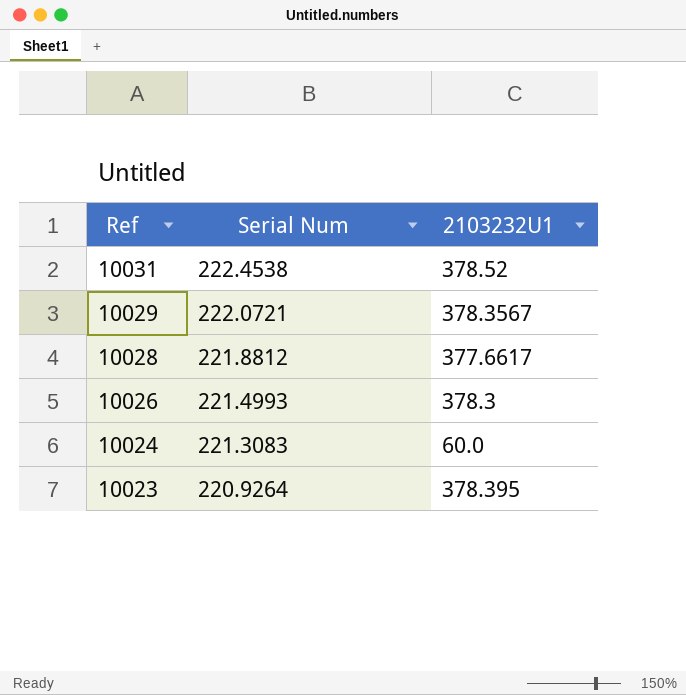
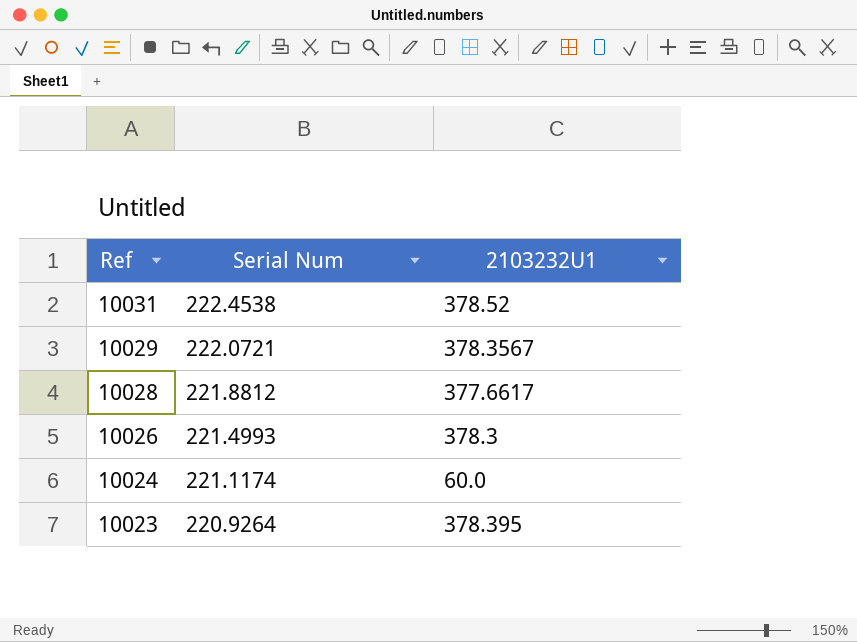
10024 | Serial Num: 221.3083 -> 221.1174

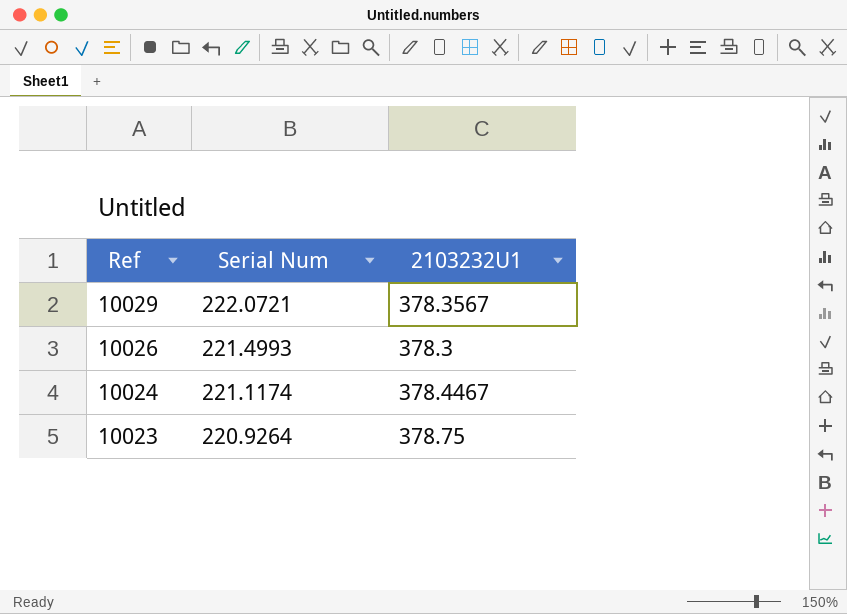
row 10031: 222.4538 | 378.52 -> none
row 10028: 221.8812 | 377.6617 -> none
10024 | 2103232U1: 60.0 -> 378.4467
10023 | 2103232U1: 378.395 -> 378.75

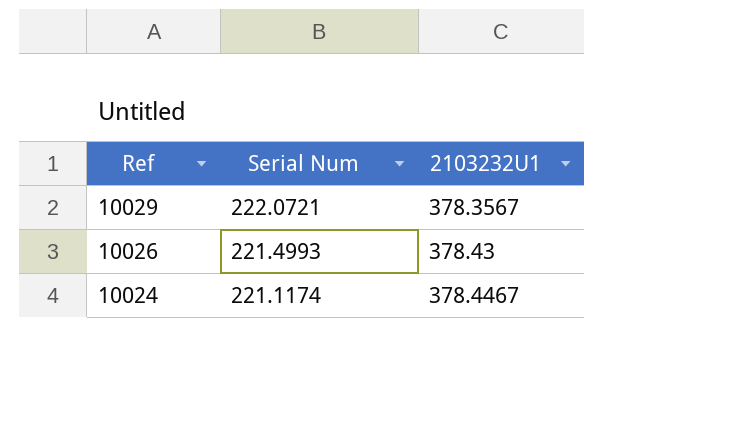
row 10023: 220.9264 | 378.75 -> none
10026 | 2103232U1: 378.3 -> 378.43

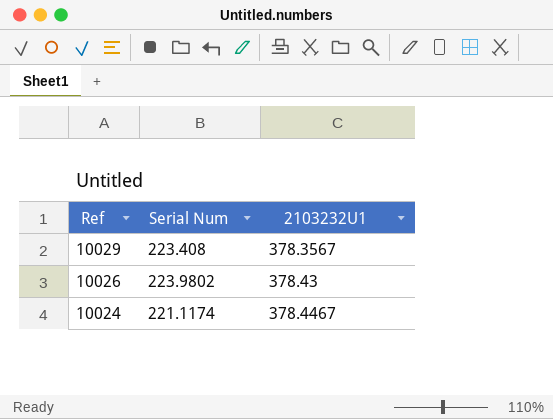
10029 | Serial Num: 222.0721 -> 223.408
10026 | Serial Num: 221.4993 -> 223.9802

